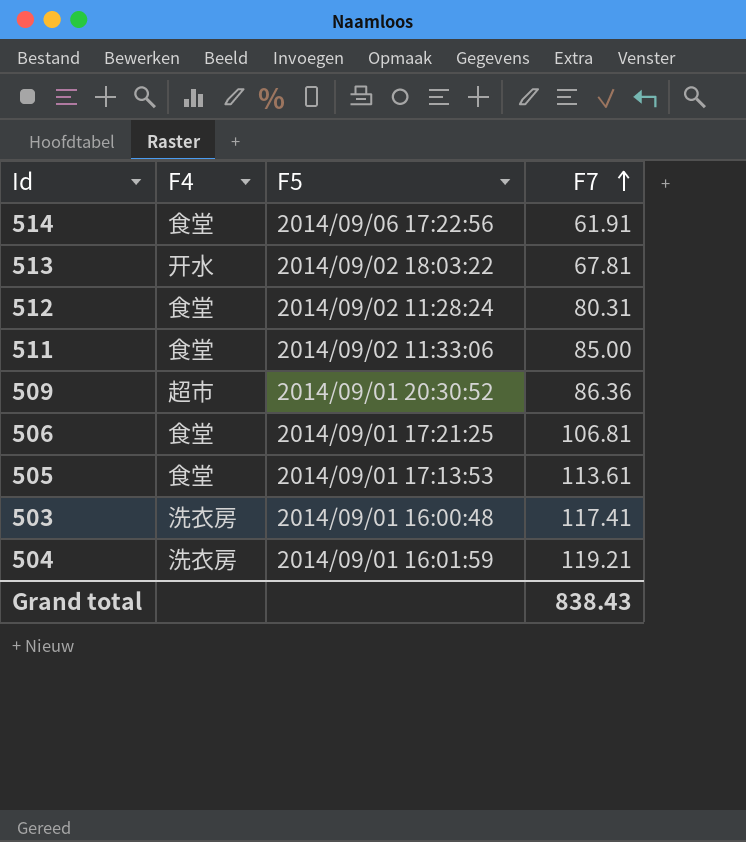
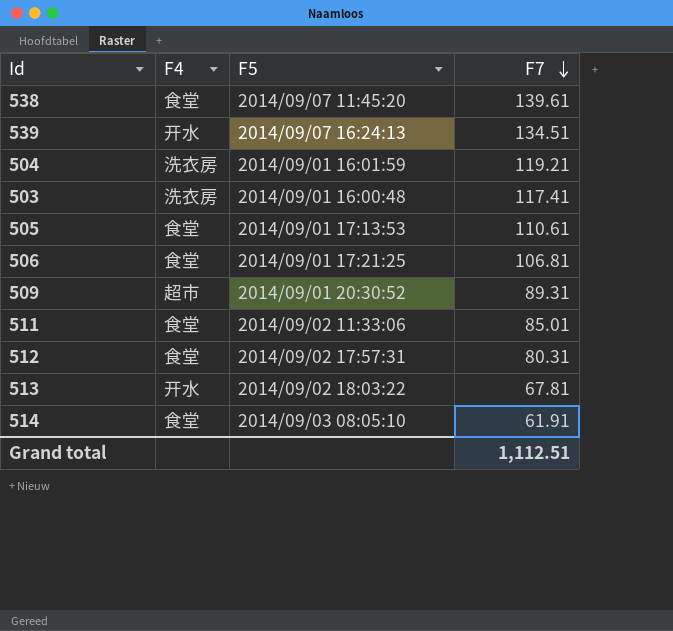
row order: F7 ascending -> F7 descending
row 538: none -> 食堂 | 2014/09/07 11:45:20 | 139.61
row 539: none -> 开水 | 2014/09/07 16:24:13 | 134.51
505 | F7: 113.61 -> 110.61
509 | F7: 86.36 -> 89.31
511 | F7: 85.00 -> 85.01
512 | F5: 2014/09/02 11:28:24 -> 2014/09/02 17:57:31
514 | F5: 2014/09/06 17:22:56 -> 2014/09/03 08:05:10
Grand total | F7: 838.43 -> 1,112.51

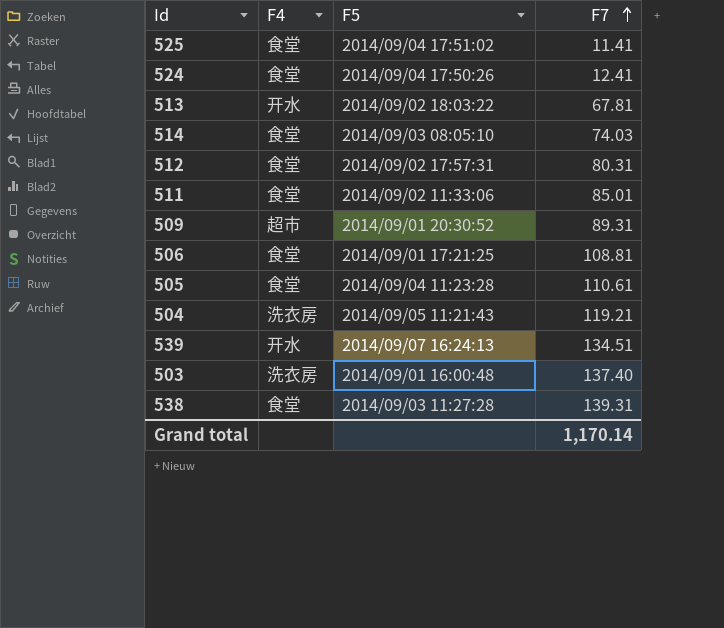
row order: F7 descending -> F7 ascending
row 525: none -> 食堂 | 2014/09/04 17:51:02 | 11.41
row 524: none -> 食堂 | 2014/09/04 17:50:26 | 12.41
514 | F7: 61.91 -> 74.03
506 | F7: 106.81 -> 108.81
505 | F5: 2014/09/01 17:13:53 -> 2014/09/04 11:23:28
504 | F5: 2014/09/01 16:01:59 -> 2014/09/05 11:21:43
503 | F7: 117.41 -> 137.40
538 | F5: 2014/09/07 11:45:20 -> 2014/09/03 11:27:28
538 | F7: 139.61 -> 139.31
Grand total | F7: 1,112.51 -> 1,170.14

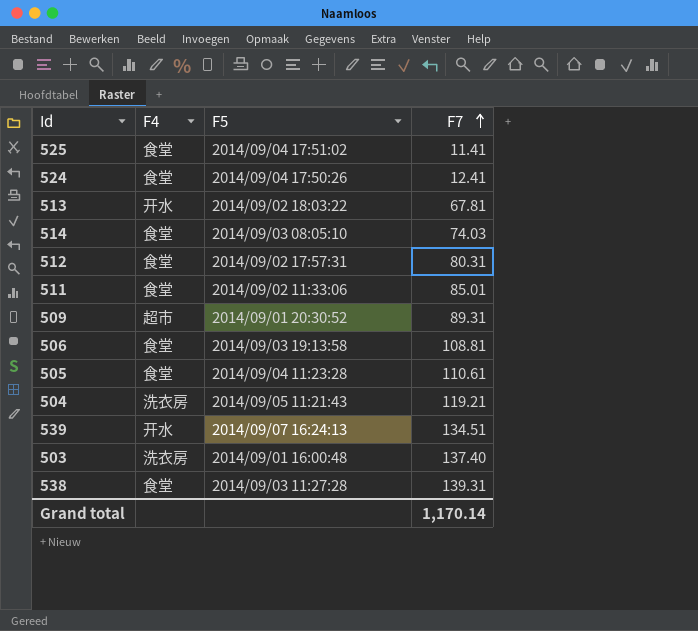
506 | F5: 2014/09/01 17:21:25 -> 2014/09/03 19:13:58

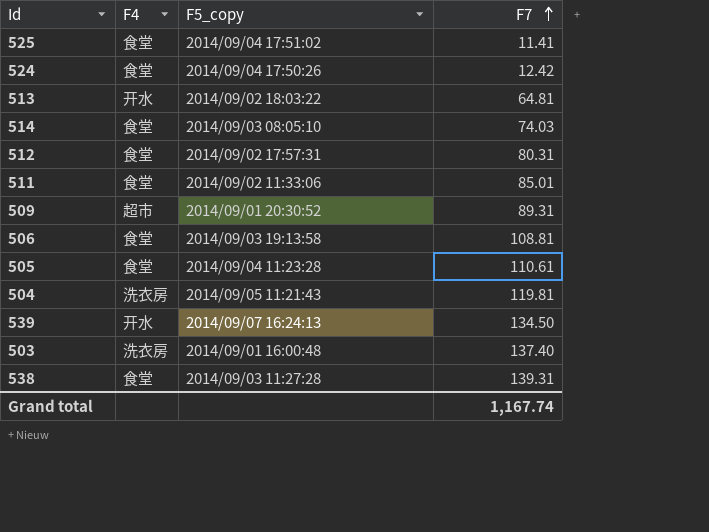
column name: F5 -> F5_copy
524 | F7: 12.41 -> 12.42
513 | F7: 67.81 -> 64.81
504 | F7: 119.21 -> 119.81
539 | F7: 134.51 -> 134.50
Grand total | F7: 1,170.14 -> 1,167.74

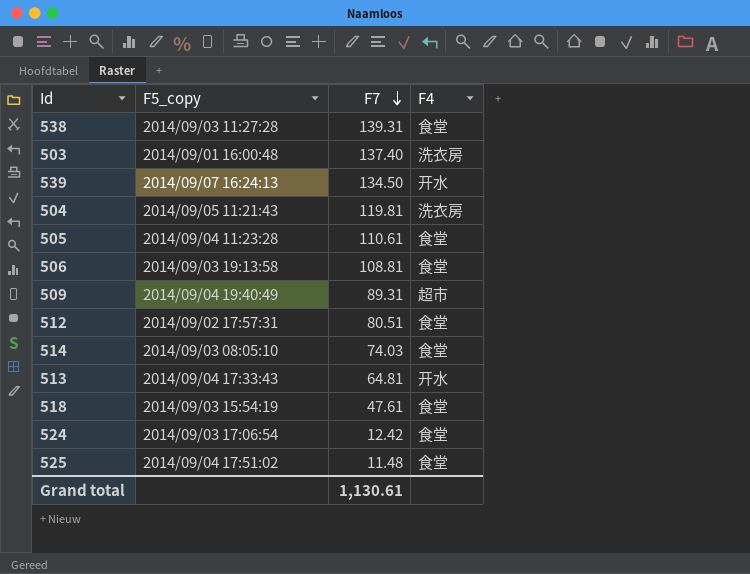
row order: F7 ascending -> F7 descending
column F4 | position: 2 -> 4
row 511: 食堂 | 2014/09/02 11:33:06 | 85.01 -> none
509 | F5_copy: 2014/09/01 20:30:52 -> 2014/09/04 19:40:49
512 | F7: 80.31 -> 80.51
513 | F5_copy: 2014/09/02 18:03:22 -> 2014/09/04 17:33:43
row 518: none -> 2014/09/03 15:54:19 | 47.61 | 食堂
524 | F5_copy: 2014/09/04 17:50:26 -> 2014/09/03 17:06:54
525 | F7: 11.41 -> 11.48
Grand total | F7: 1,167.74 -> 1,130.61

